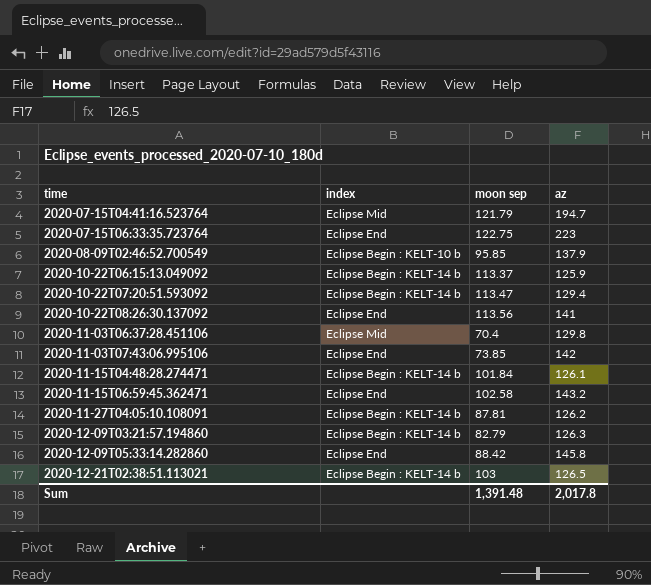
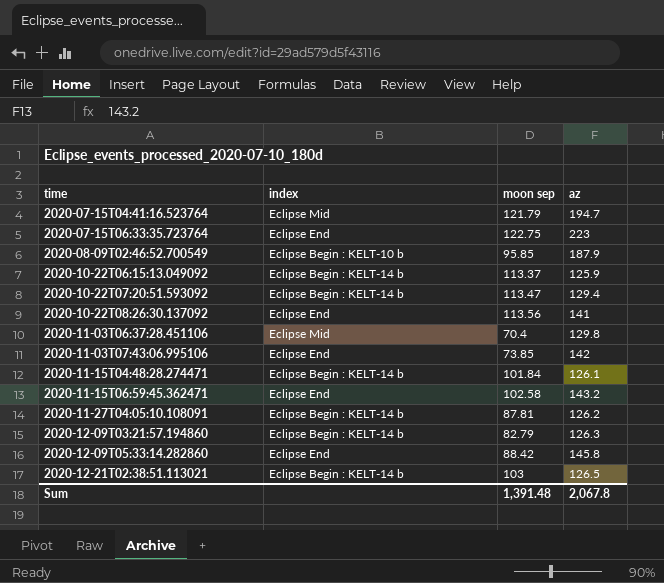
2020-08-09T02:46:52.700549 | az: 137.9 -> 187.9
Sum | az: 2,017.8 -> 2,067.8

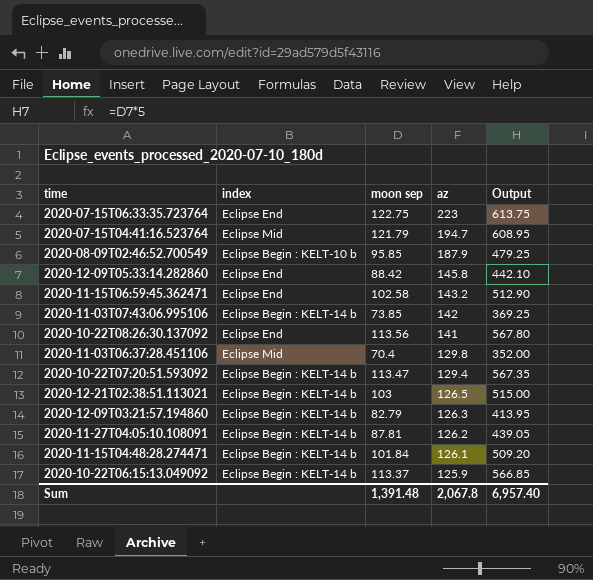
row order: time ascending -> az descending
column Output | formula: none -> [moon sep] * 5
2020-11-03T07:43:06.995106 | index: Eclipse End -> Eclipse Begin : KELT-14 b

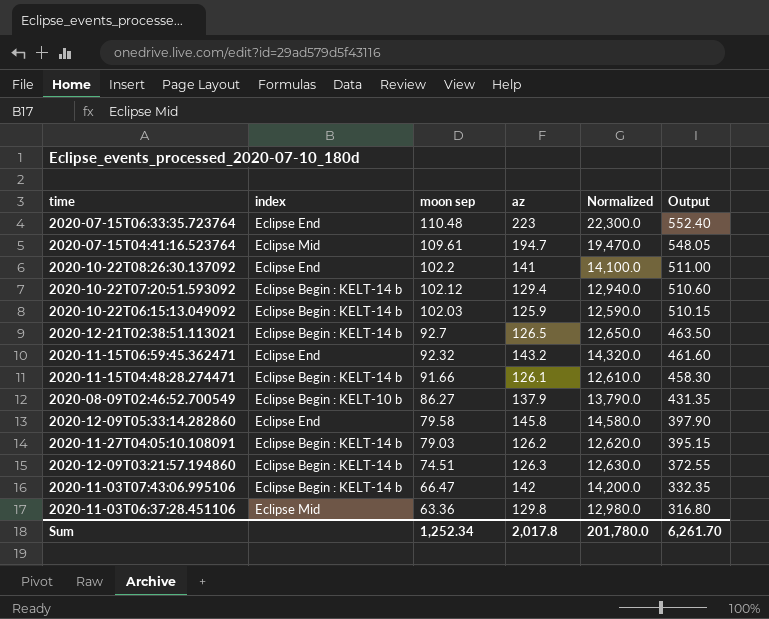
row order: az descending -> moon sep descending
column Normalized | formula: none -> [az] * 100
2020-07-15T06:33:35.723764 | moon sep: 122.75 -> 110.48
2020-07-15T06:33:35.723764 | Output: 613.75 -> 552.40
2020-07-15T04:41:16.523764 | moon sep: 121.79 -> 109.61
2020-07-15T04:41:16.523764 | Output: 608.95 -> 548.05
2020-10-22T08:26:30.137092 | moon sep: 113.56 -> 102.2
2020-10-22T08:26:30.137092 | Output: 567.80 -> 511.00
2020-10-22T07:20:51.593092 | moon sep: 113.47 -> 102.12
2020-10-22T07:20:51.593092 | Output: 567.35 -> 510.60
2020-10-22T06:15:13.049092 | moon sep: 113.37 -> 102.03
2020-10-22T06:15:13.049092 | Output: 566.85 -> 510.15
2020-12-21T02:38:51.113021 | moon sep: 103 -> 92.7
2020-12-21T02:38:51.113021 | Output: 515.00 -> 463.50
2020-11-15T06:59:45.362471 | moon sep: 102.58 -> 92.32
2020-11-15T06:59:45.362471 | Output: 512.90 -> 461.60
2020-11-15T04:48:28.274471 | moon sep: 101.84 -> 91.66
2020-11-15T04:48:28.274471 | Output: 509.20 -> 458.30
2020-08-09T02:46:52.700549 | moon sep: 95.85 -> 86.27
2020-08-09T02:46:52.700549 | az: 187.9 -> 137.9
2020-08-09T02:46:52.700549 | Output: 479.25 -> 431.35
2020-12-09T05:33:14.282860 | moon sep: 88.42 -> 79.58
2020-12-09T05:33:14.282860 | Output: 442.10 -> 397.90
2020-11-27T04:05:10.108091 | moon sep: 87.81 -> 79.03
2020-11-27T04:05:10.108091 | Output: 439.05 -> 395.15
2020-12-09T03:21:57.194860 | moon sep: 82.79 -> 74.51
2020-12-09T03:21:57.194860 | Output: 413.95 -> 372.55
2020-11-03T07:43:06.995106 | moon sep: 73.85 -> 66.47
2020-11-03T07:43:06.995106 | Output: 369.25 -> 332.35
2020-11-03T06:37:28.451106 | moon sep: 70.4 -> 63.36
2020-11-03T06:37:28.451106 | Output: 352.00 -> 316.80
Sum | moon sep: 1,391.48 -> 1,252.34
Sum | az: 2,067.8 -> 2,017.8
Sum | Output: 6,957.40 -> 6,261.70

